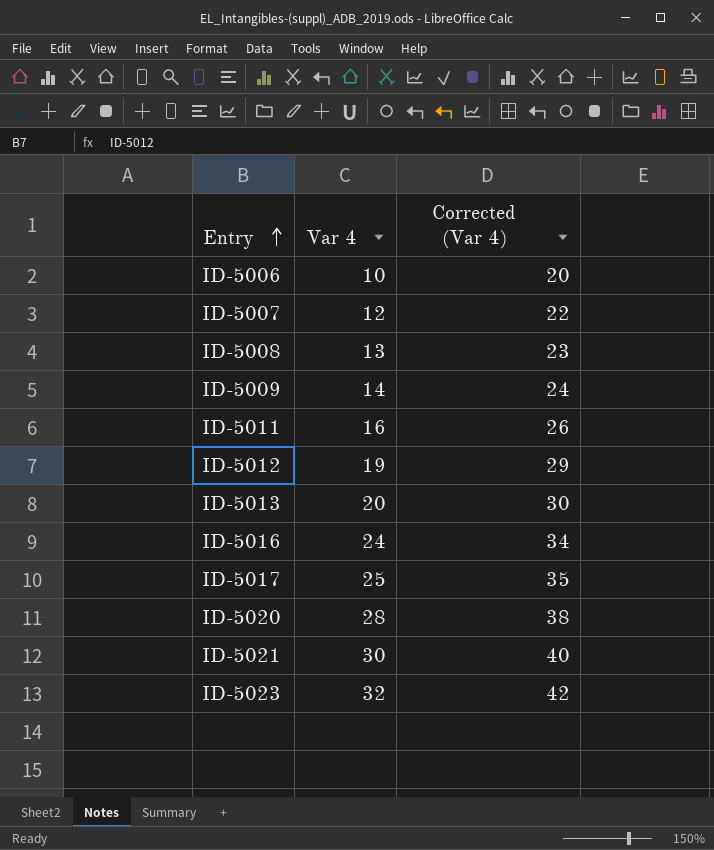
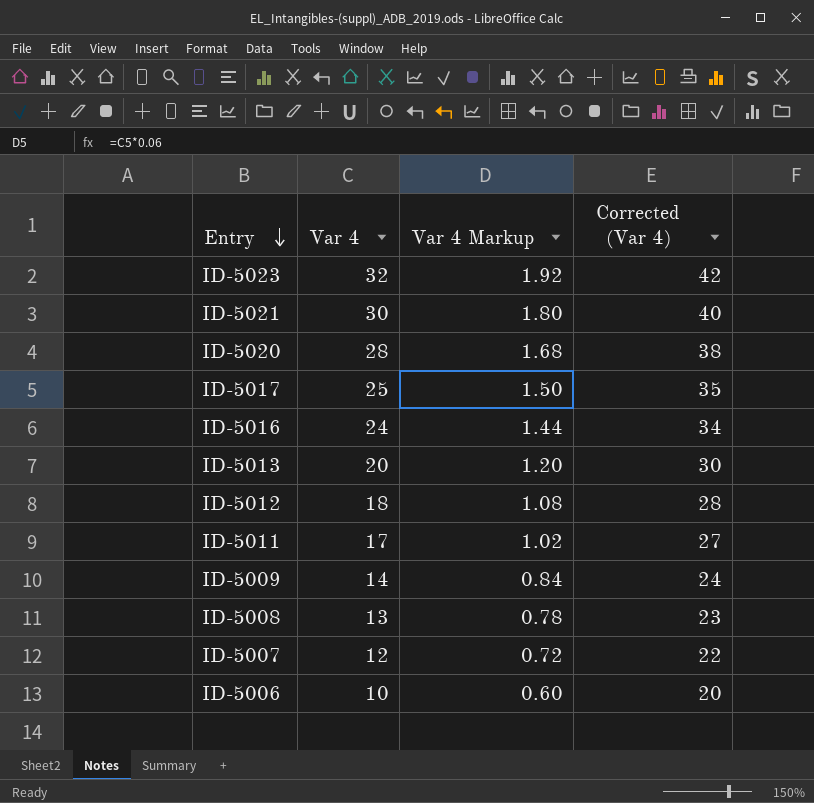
row order: Entry ascending -> Entry descending
column Var 4 Markup | formula: none -> [Var 4] * 0.06
ID-5012 | Var 4: 19 -> 18
ID-5012 | Corrected (Var 4): 29 -> 28
ID-5011 | Var 4: 16 -> 17
ID-5011 | Corrected (Var 4): 26 -> 27

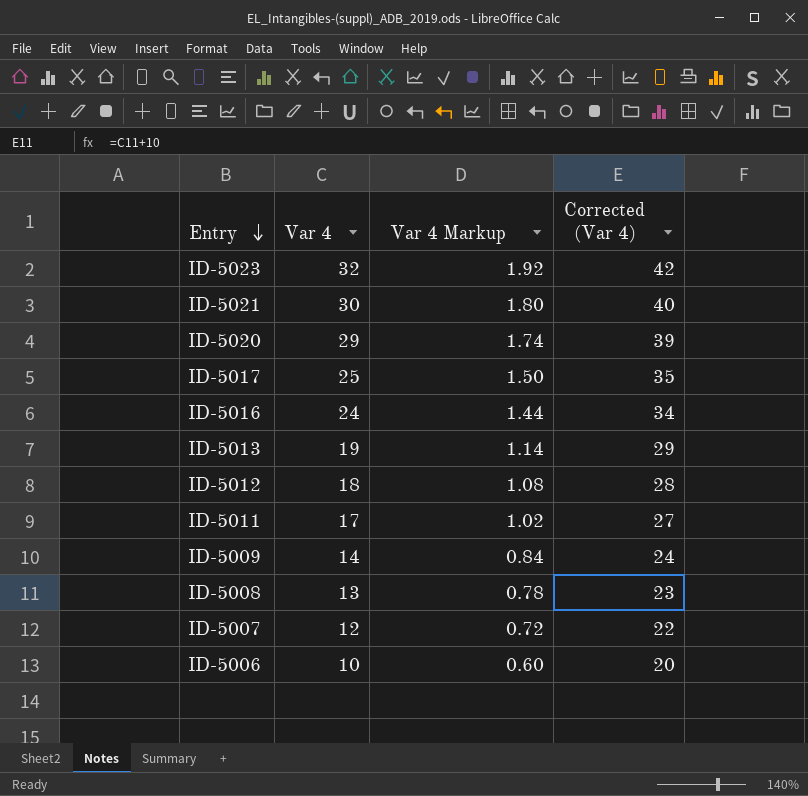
ID-5020 | Var 4: 28 -> 29
ID-5020 | Var 4 Markup: 1.68 -> 1.74
ID-5020 | Corrected (Var 4): 38 -> 39
ID-5013 | Var 4: 20 -> 19
ID-5013 | Var 4 Markup: 1.20 -> 1.14
ID-5013 | Corrected (Var 4): 30 -> 29

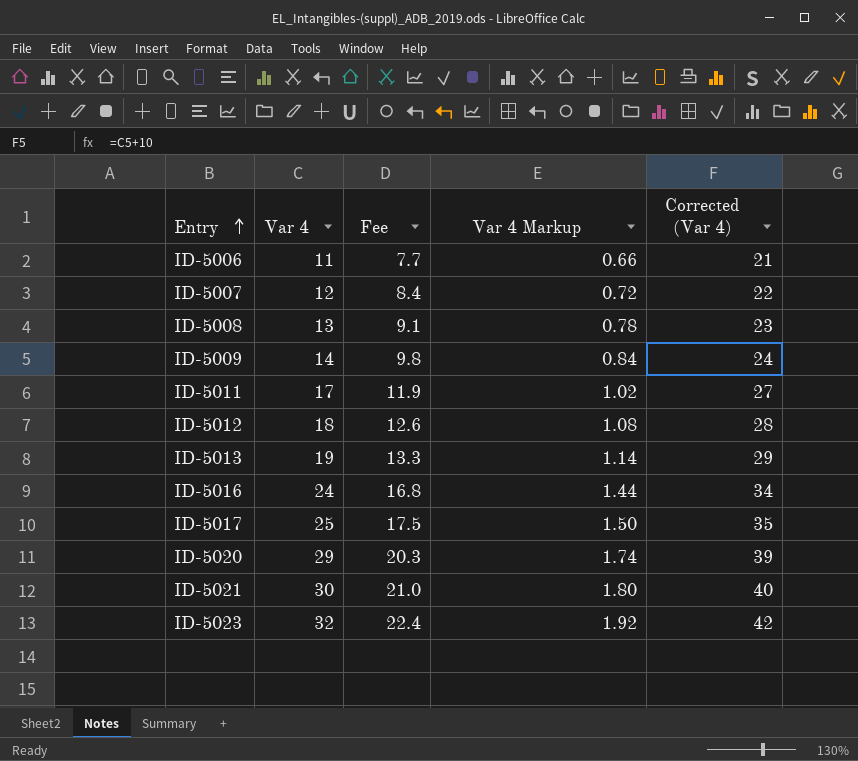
row order: Entry descending -> Entry ascending
column Fee | formula: none -> [Var 4] * 0.7
ID-5006 | Var 4: 10 -> 11
ID-5006 | Var 4 Markup: 0.60 -> 0.66
ID-5006 | Corrected (Var 4): 20 -> 21

